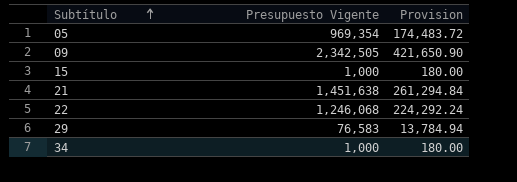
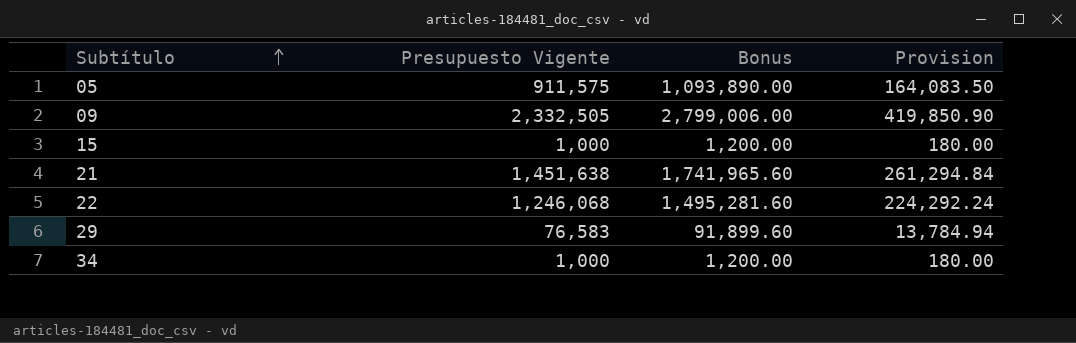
column Bonus | formula: none -> [Presupuesto Vigente] * 1.2
05 | Presupuesto Vigente: 969,354 -> 911,575
05 | Provision: 174,483.72 -> 164,083.50
09 | Presupuesto Vigente: 2,342,505 -> 2,332,505
09 | Provision: 421,650.90 -> 419,850.90

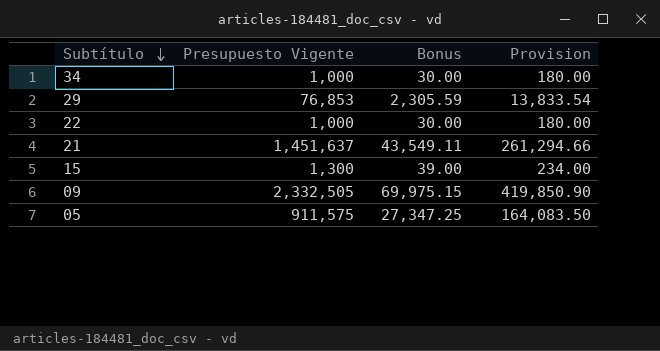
row order: Subtítulo ascending -> Subtítulo descending
column Bonus | formula: [Presupuesto Vigente] * 1.2 -> [Presupuesto Vigente] * 0.03
29 | Presupuesto Vigente: 76,583 -> 76,853
29 | Provision: 13,784.94 -> 13,833.54
22 | Presupuesto Vigente: 1,246,068 -> 1,000
22 | Provision: 224,292.24 -> 180.00
21 | Presupuesto Vigente: 1,451,638 -> 1,451,637
21 | Provision: 261,294.84 -> 261,294.66
15 | Presupuesto Vigente: 1,000 -> 1,300
15 | Provision: 180.00 -> 234.00

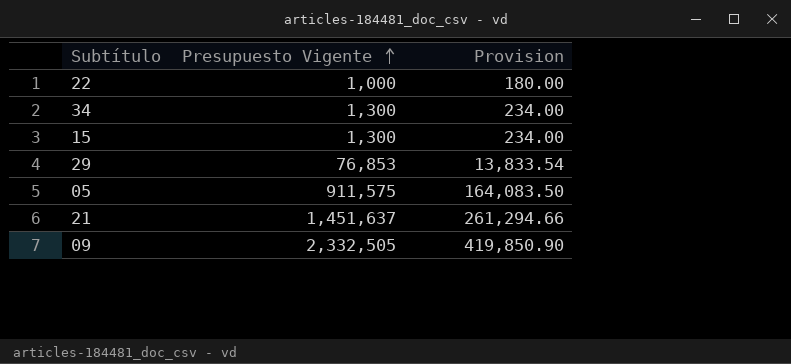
row order: Subtítulo descending -> Presupuesto Vigente ascending
column Bonus | formula: [Presupuesto Vigente] * 0.03 -> none
34 | Presupuesto Vigente: 1,000 -> 1,300
34 | Provision: 180.00 -> 234.00

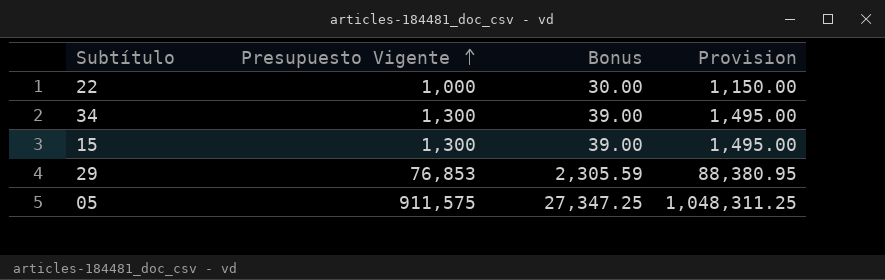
column Bonus | formula: none -> [Presupuesto Vigente] * 0.03
column Provision | formula: [Presupuesto Vigente] * 0.18 -> [Presupuesto Vigente] * 1.15
row 21: 1,451,637 | 261,294.66 -> none
row 09: 2,332,505 | 419,850.90 -> none

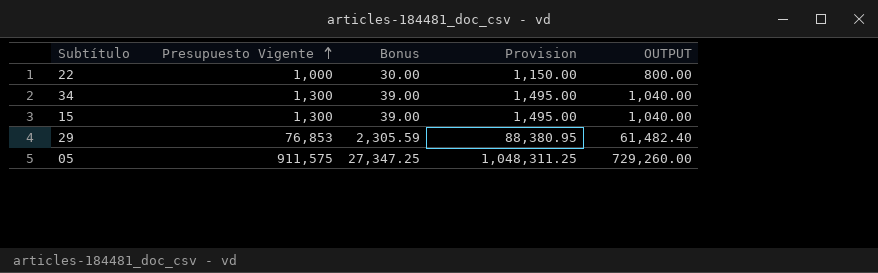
column OUTPUT | formula: none -> [Presupuesto Vigente] * 0.8

